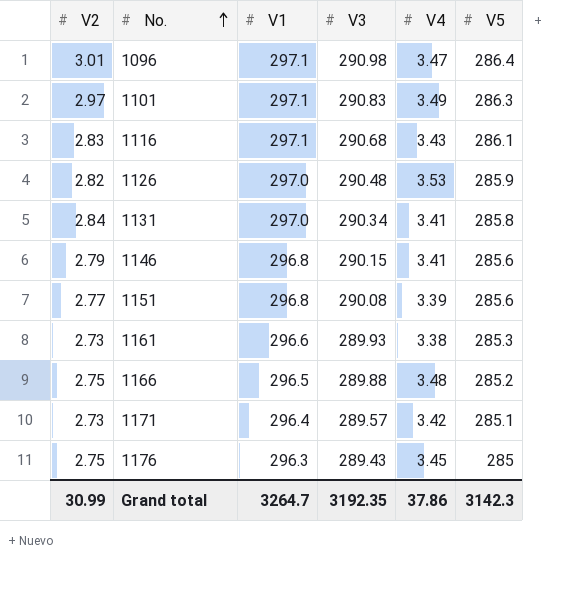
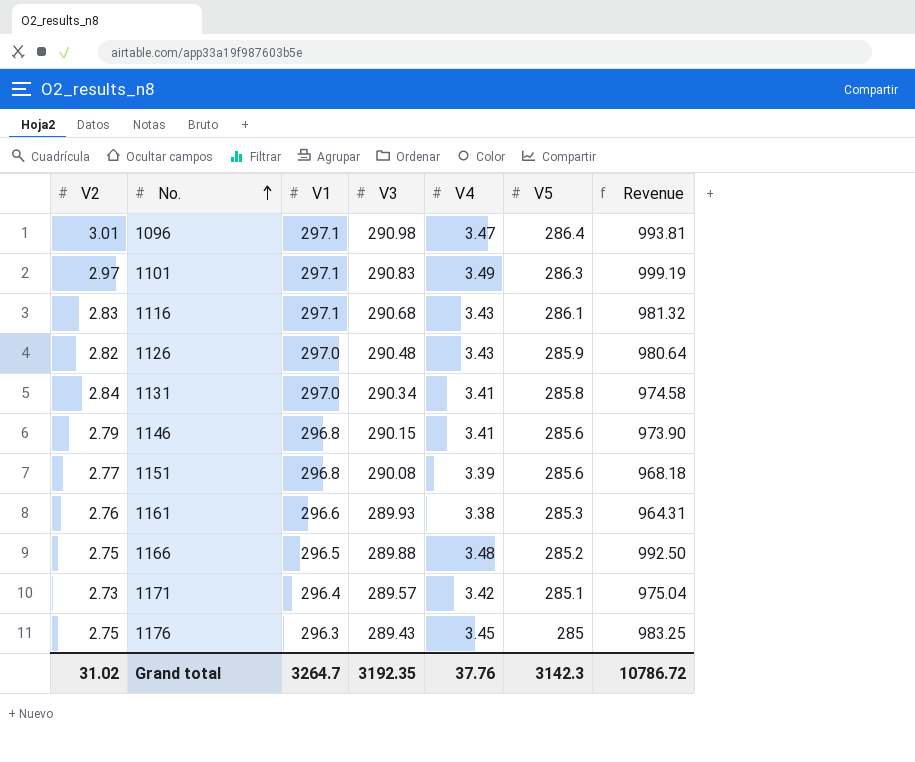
column Revenue | formula: none -> [V4] * [V5]
1126 | V4: 3.53 -> 3.43
1161 | V2: 2.73 -> 2.76
Grand total | V2: 30.99 -> 31.02
Grand total | V4: 37.86 -> 37.76

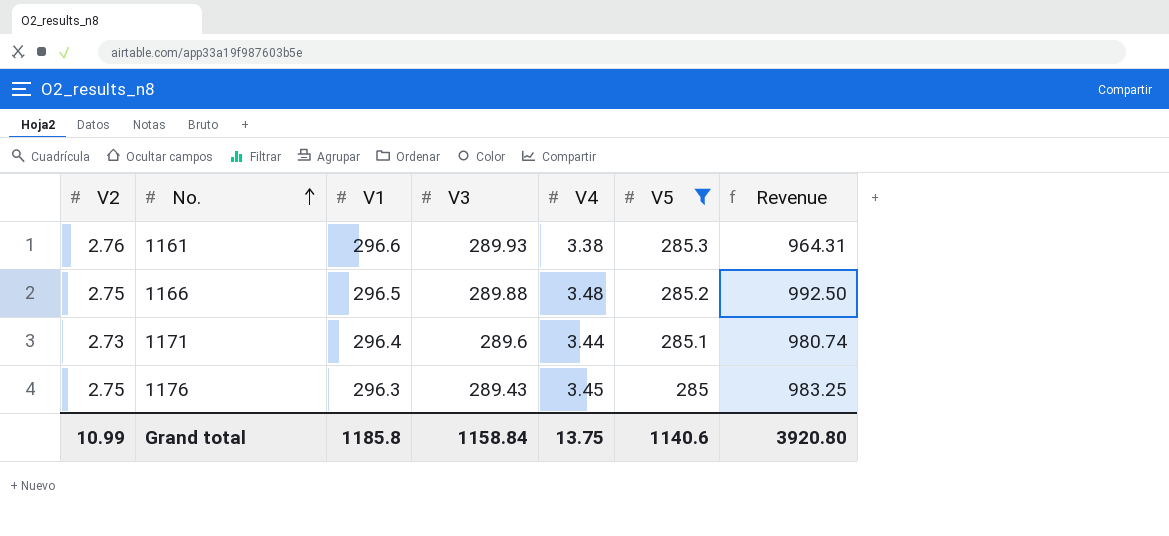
filter: none -> V5 <= 285.3
1171 | V3: 289.57 -> 289.6
1171 | V4: 3.42 -> 3.44
1171 | Revenue: 975.04 -> 980.74
Grand total | V2: 31.02 -> 10.99
Grand total | V1: 3264.7 -> 1185.8
Grand total | V3: 3192.35 -> 1158.84
Grand total | V4: 37.76 -> 13.75
Grand total | V5: 3142.3 -> 1140.6
Grand total | Revenue: 10786.72 -> 3920.80

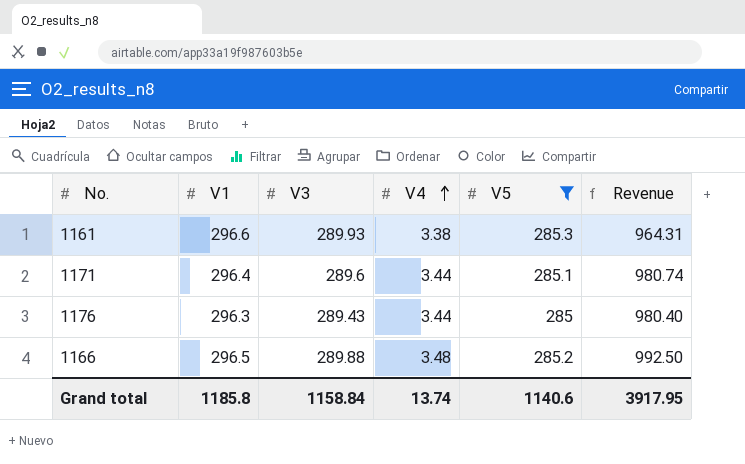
row order: No. ascending -> V4 ascending
column V2 | position: 1 -> none
1176 | V4: 3.45 -> 3.44
1176 | Revenue: 983.25 -> 980.40
Grand total | V4: 13.75 -> 13.74
Grand total | Revenue: 3920.80 -> 3917.95

